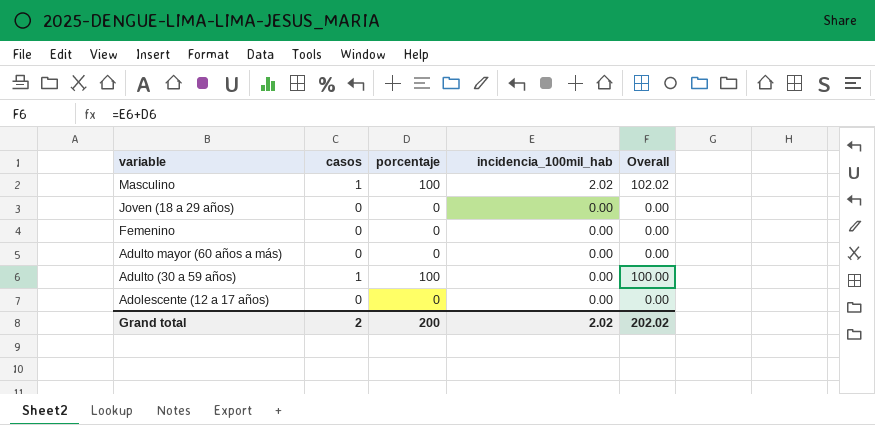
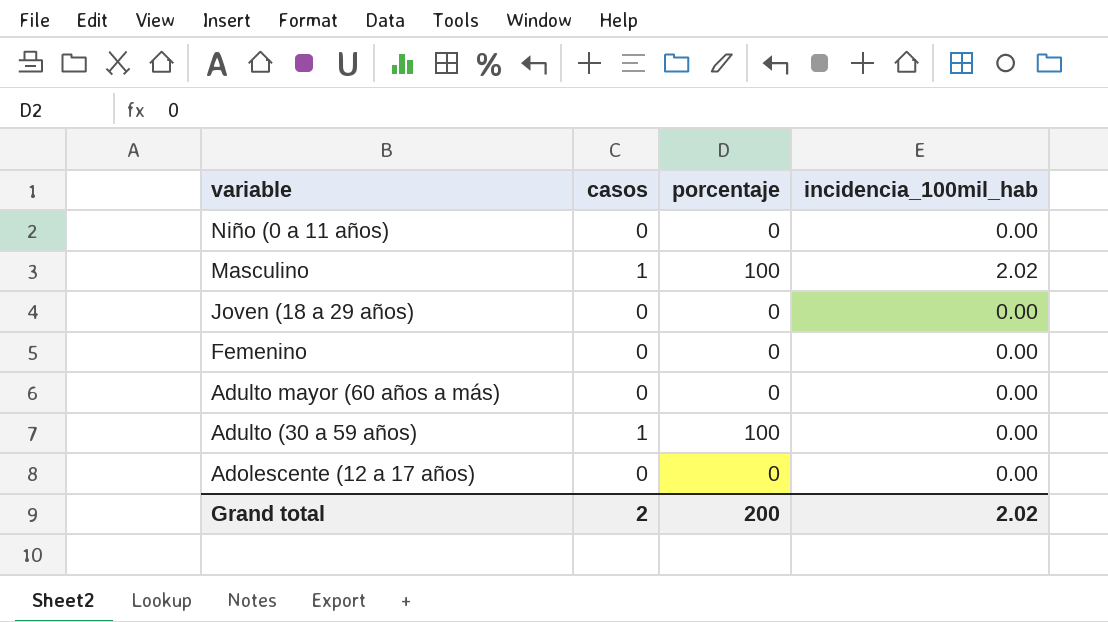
column Overall | formula: [porcentaje] + [incidencia_100mil_hab] -> none
row Niño (0 a 11 años): none -> 0 | 0 | 0.00

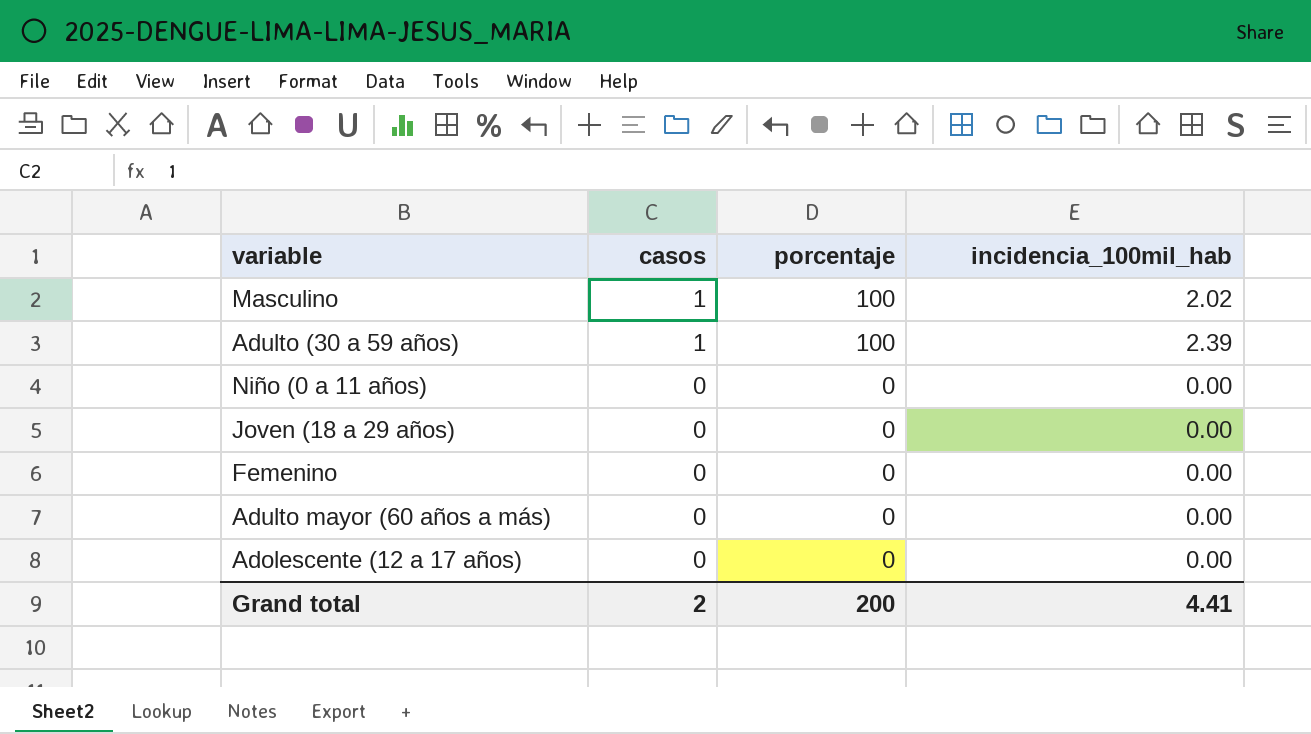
row order: variable descending -> casos descending
Adulto (30 a 59 años) | incidencia_100mil_hab: 0.00 -> 2.39
Grand total | incidencia_100mil_hab: 2.02 -> 4.41

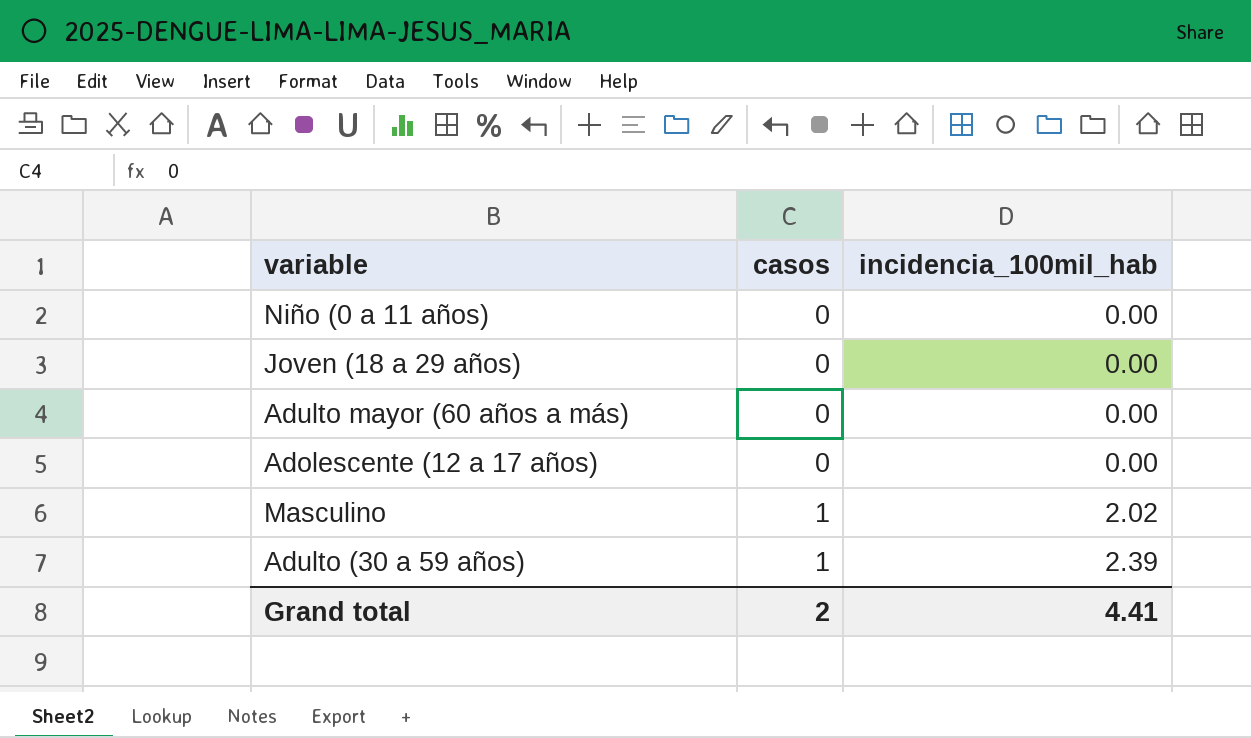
row order: casos descending -> casos ascending
column porcentaje | position: 3 -> none
row Femenino: 0 | 0 | 0.00 -> none

